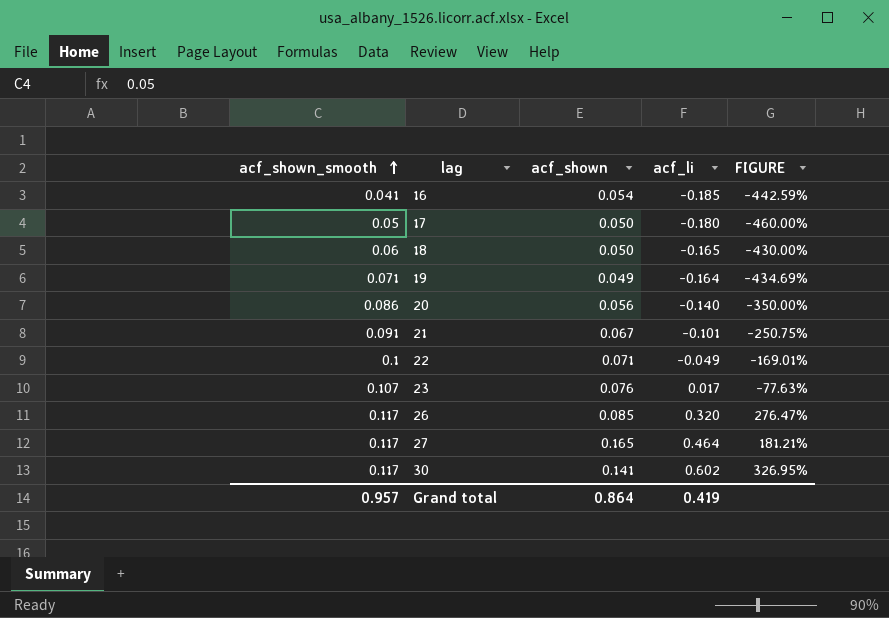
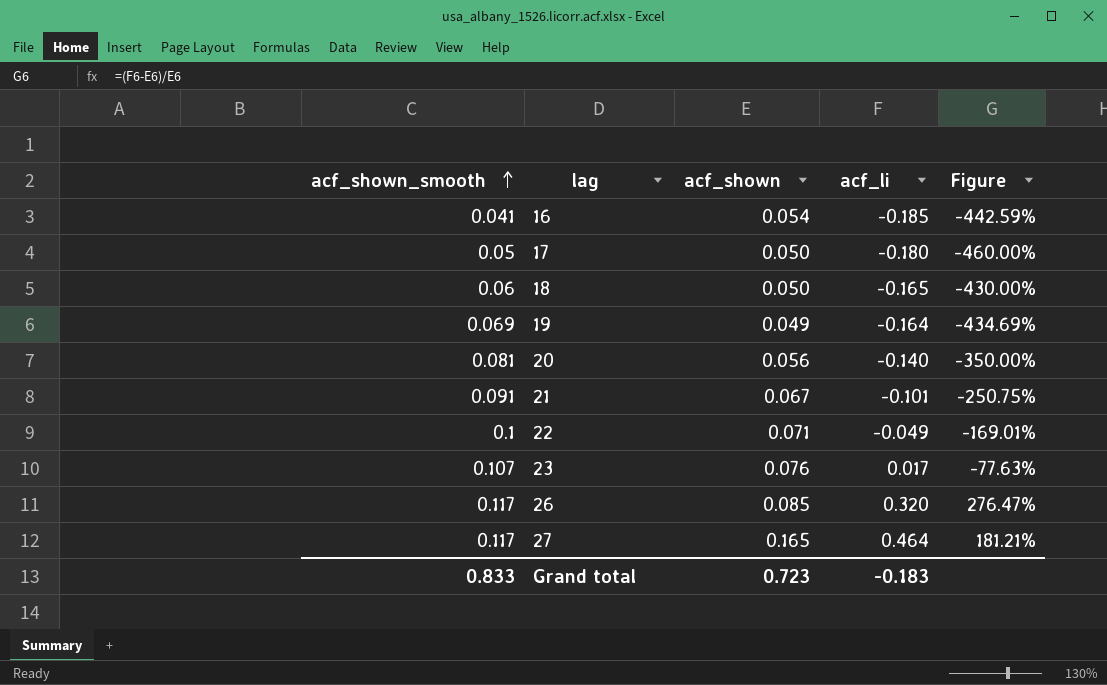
column name: FIGURE -> Figure
row 30: 0.117 | 0.141 | 0.602 | 326.95% -> none
19 | acf_shown_smooth: 0.071 -> 0.069
20 | acf_shown_smooth: 0.086 -> 0.081
Grand total | acf_shown_smooth: 0.957 -> 0.833
Grand total | acf_shown: 0.864 -> 0.723
Grand total | acf_li: 0.419 -> -0.183

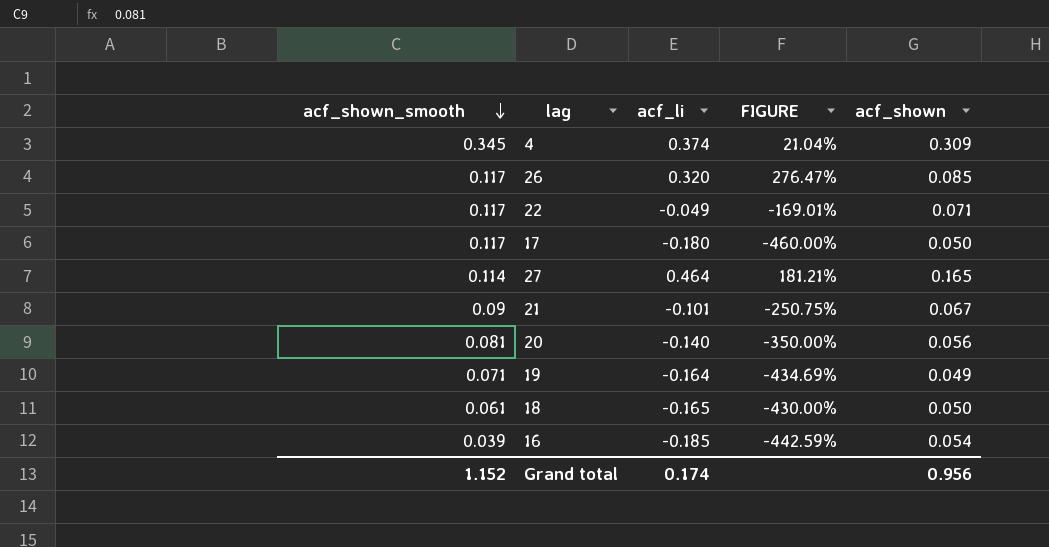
row order: acf_shown_smooth ascending -> acf_shown_smooth descending
column name: Figure -> FIGURE
column acf_shown | position: 3 -> 5
row 23: 0.107 | 0.076 | 0.017 | -77.63% -> none
row 4: none -> 0.345 | 0.374 | 21.04% | 0.309
22 | acf_shown_smooth: 0.1 -> 0.117
17 | acf_shown_smooth: 0.05 -> 0.117
27 | acf_shown_smooth: 0.117 -> 0.114
21 | acf_shown_smooth: 0.091 -> 0.09
19 | acf_shown_smooth: 0.069 -> 0.071
18 | acf_shown_smooth: 0.06 -> 0.061
16 | acf_shown_smooth: 0.041 -> 0.039
Grand total | acf_shown_smooth: 0.833 -> 1.152
Grand total | acf_li: -0.183 -> 0.174
Grand total | acf_shown: 0.723 -> 0.956

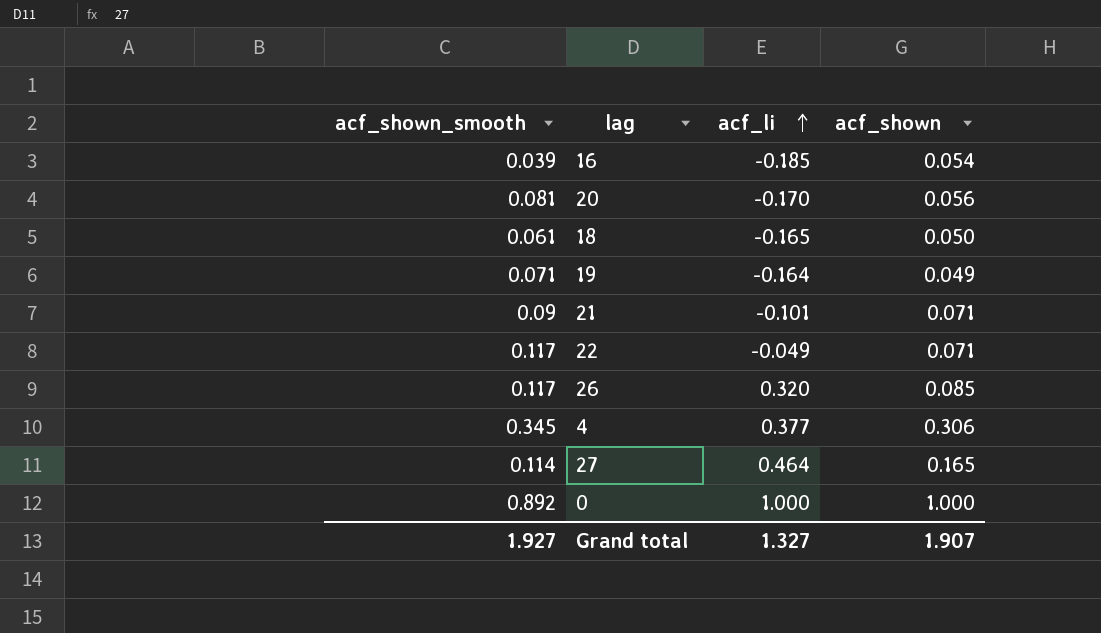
row order: acf_shown_smooth descending -> acf_li ascending
column FIGURE | formula: ([acf_li] - [acf_shown]) / [acf_shown] -> none
row 17: 0.117 | -0.180 | -460.00% | 0.050 -> none
20 | acf_li: -0.140 -> -0.170
21 | acf_shown: 0.067 -> 0.071
4 | acf_li: 0.374 -> 0.377
4 | acf_shown: 0.309 -> 0.306
row 0: none -> 0.892 | 1.000 | 1.000
Grand total | acf_shown_smooth: 1.152 -> 1.927
Grand total | acf_li: 0.174 -> 1.327
Grand total | acf_shown: 0.956 -> 1.907

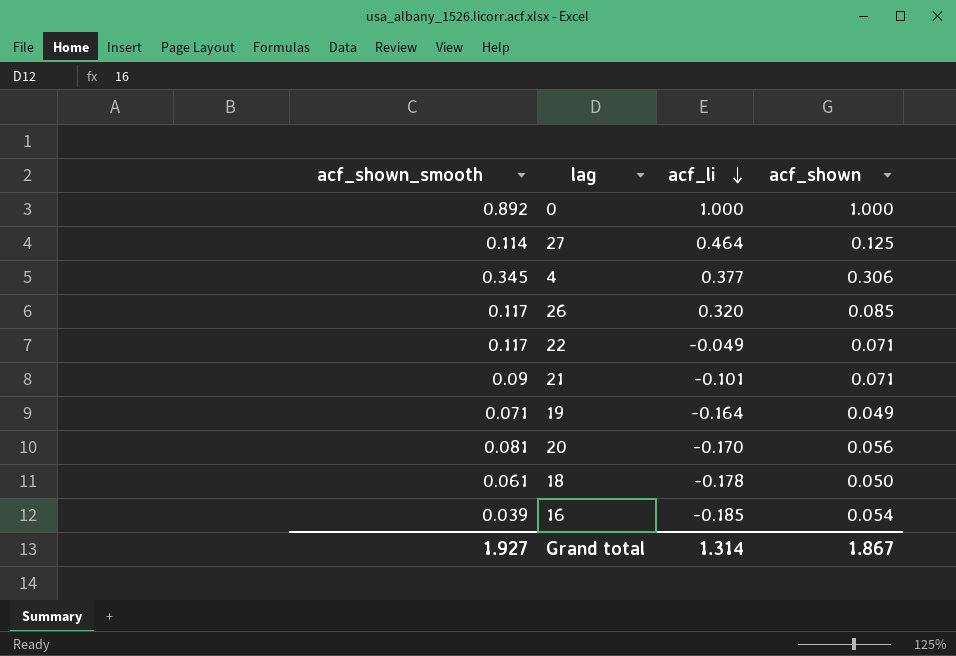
row order: acf_li ascending -> acf_li descending
27 | acf_shown: 0.165 -> 0.125
18 | acf_li: -0.165 -> -0.178
Grand total | acf_li: 1.327 -> 1.314
Grand total | acf_shown: 1.907 -> 1.867

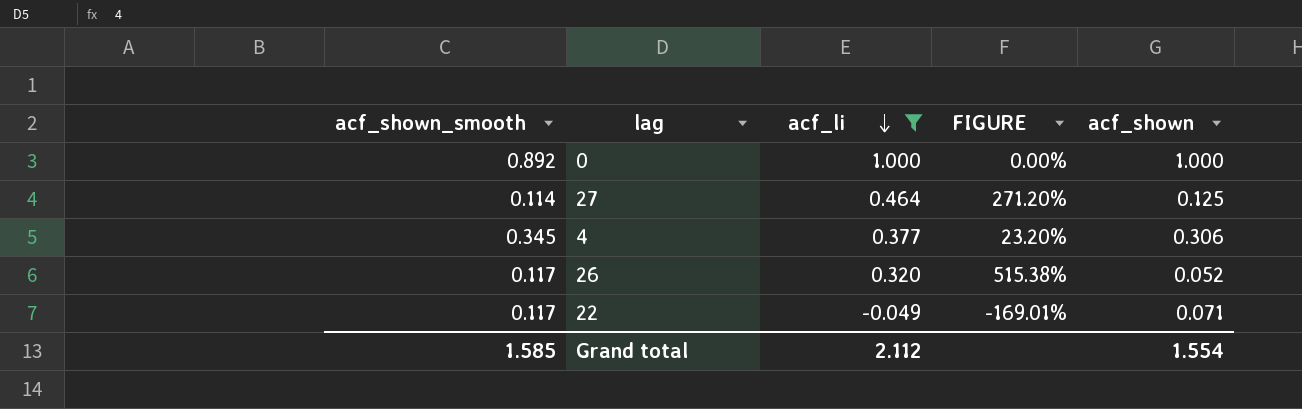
filter: none -> acf_li >= -0.049
column FIGURE | formula: none -> ([acf_li] - [acf_shown]) / [acf_shown]
26 | acf_shown: 0.085 -> 0.052
Grand total | acf_shown_smooth: 1.927 -> 1.585
Grand total | acf_li: 1.314 -> 2.112
Grand total | acf_shown: 1.867 -> 1.554

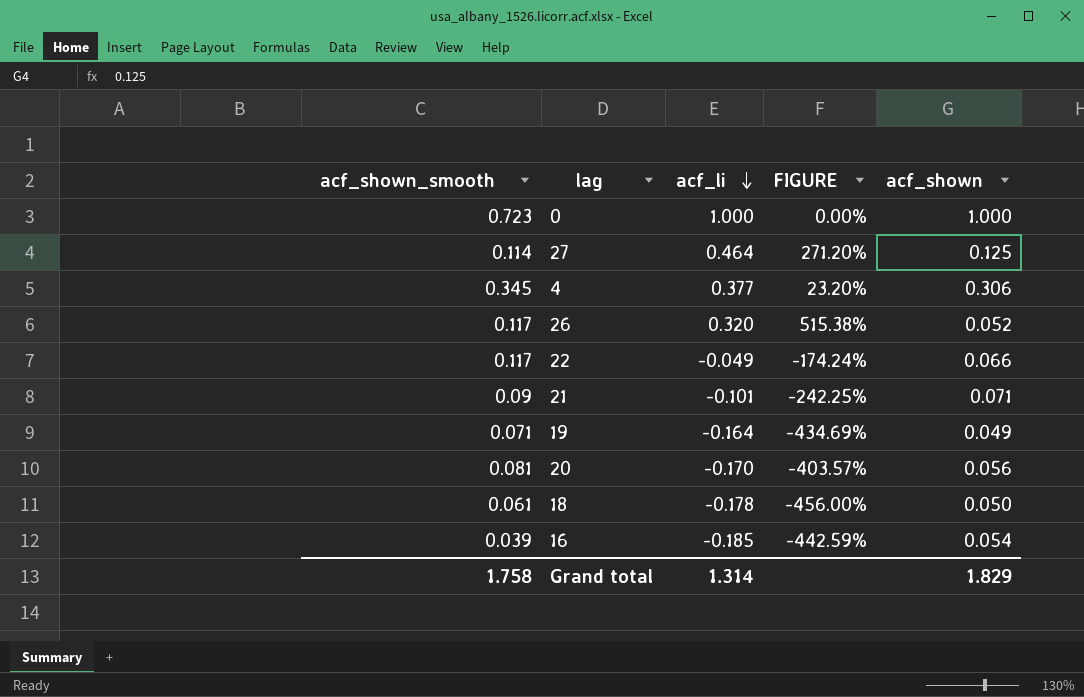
filter: acf_li >= -0.049 -> none
0 | acf_shown_smooth: 0.892 -> 0.723
22 | FIGURE: -169.01% -> -174.24%
22 | acf_shown: 0.071 -> 0.066
Grand total | acf_shown_smooth: 1.585 -> 1.758
Grand total | acf_li: 2.112 -> 1.314
Grand total | acf_shown: 1.554 -> 1.829

